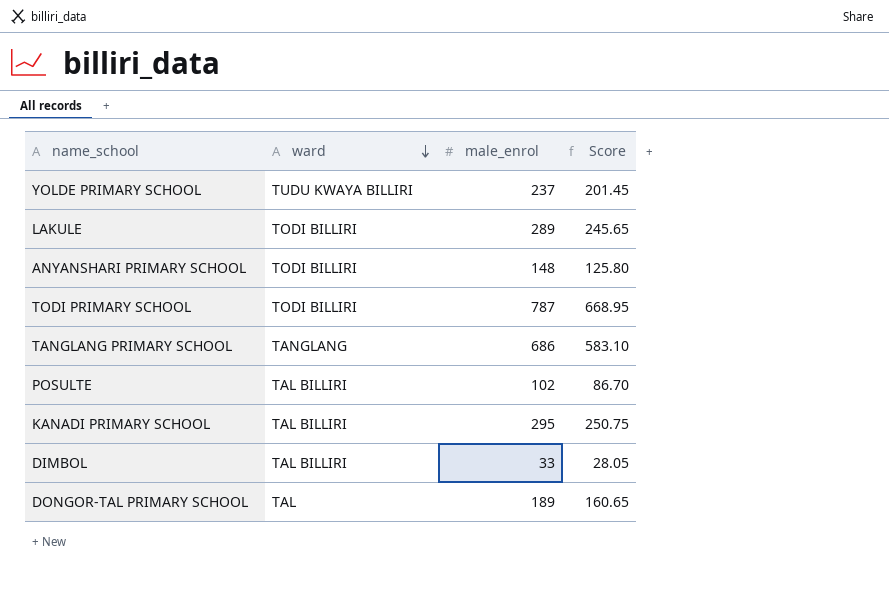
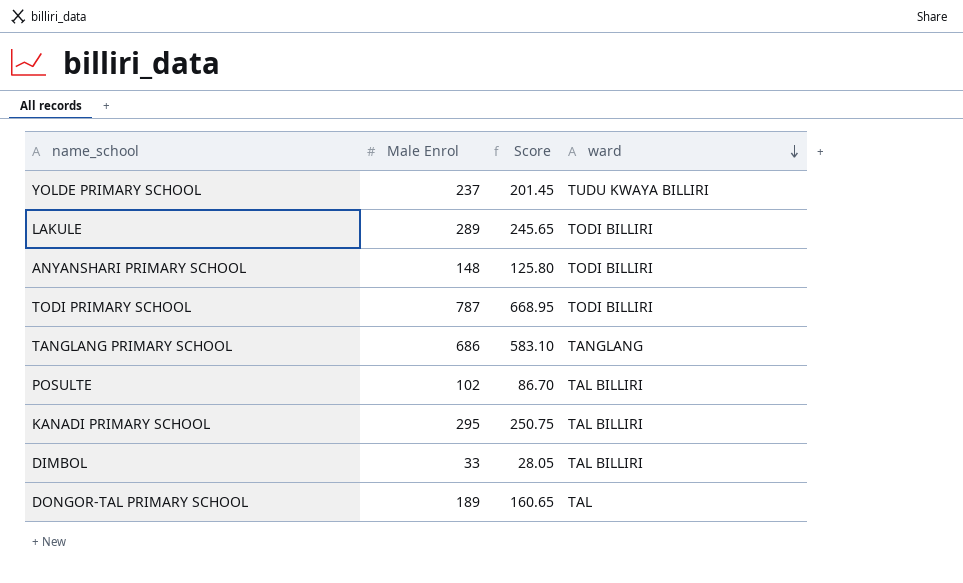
column name: male_enrol -> Male Enrol
column ward | position: 2 -> 4

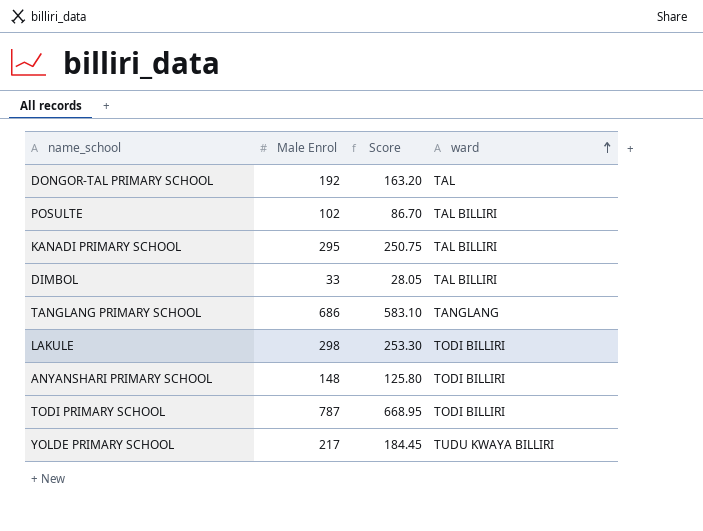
row order: ward descending -> ward ascending
DONGOR-TAL PRIMARY SCHOOL | Male Enrol: 189 -> 192
DONGOR-TAL PRIMARY SCHOOL | Score: 160.65 -> 163.20
LAKULE | Male Enrol: 289 -> 298
LAKULE | Score: 245.65 -> 253.30
YOLDE PRIMARY SCHOOL | Male Enrol: 237 -> 217
YOLDE PRIMARY SCHOOL | Score: 201.45 -> 184.45

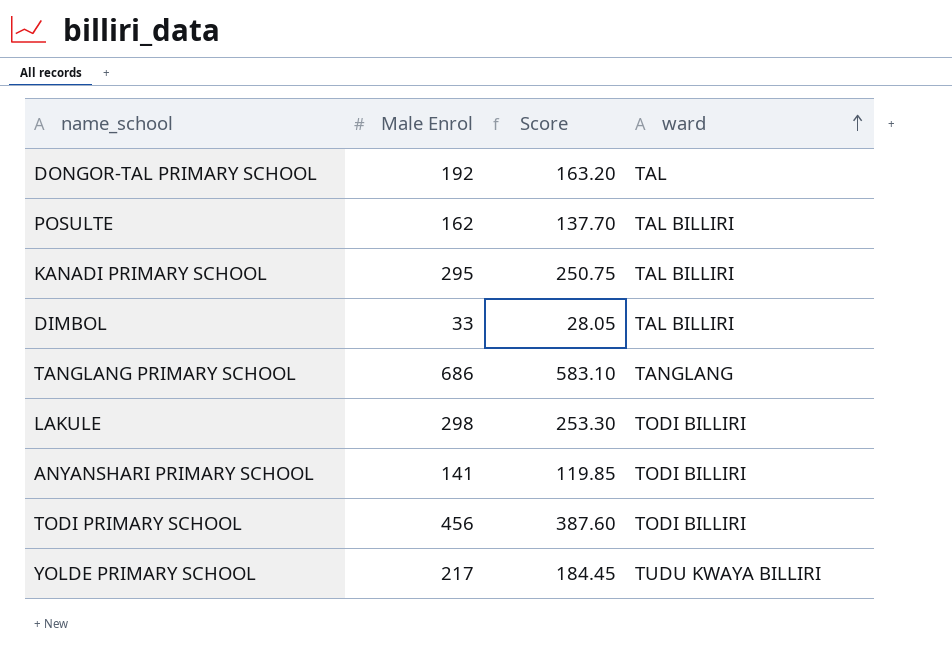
POSULTE | Male Enrol: 102 -> 162
POSULTE | Score: 86.70 -> 137.70
ANYANSHARI PRIMARY SCHOOL | Male Enrol: 148 -> 141
ANYANSHARI PRIMARY SCHOOL | Score: 125.80 -> 119.85
TODI PRIMARY SCHOOL | Male Enrol: 787 -> 456
TODI PRIMARY SCHOOL | Score: 668.95 -> 387.60

